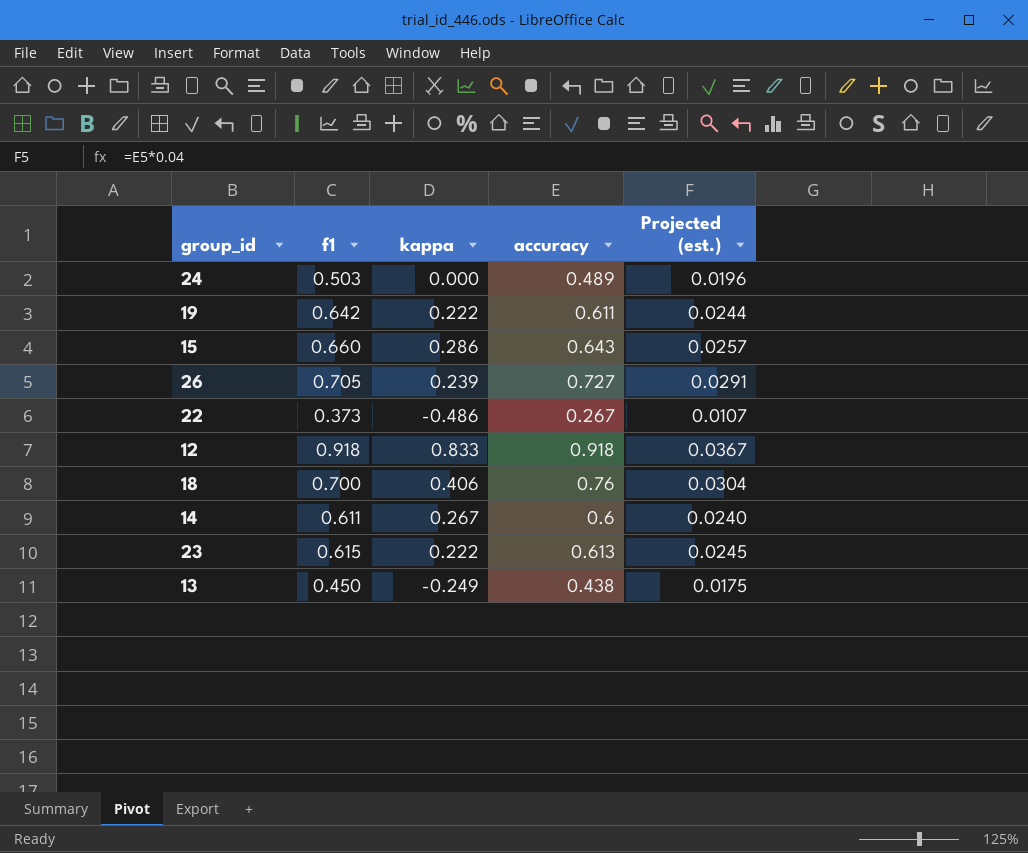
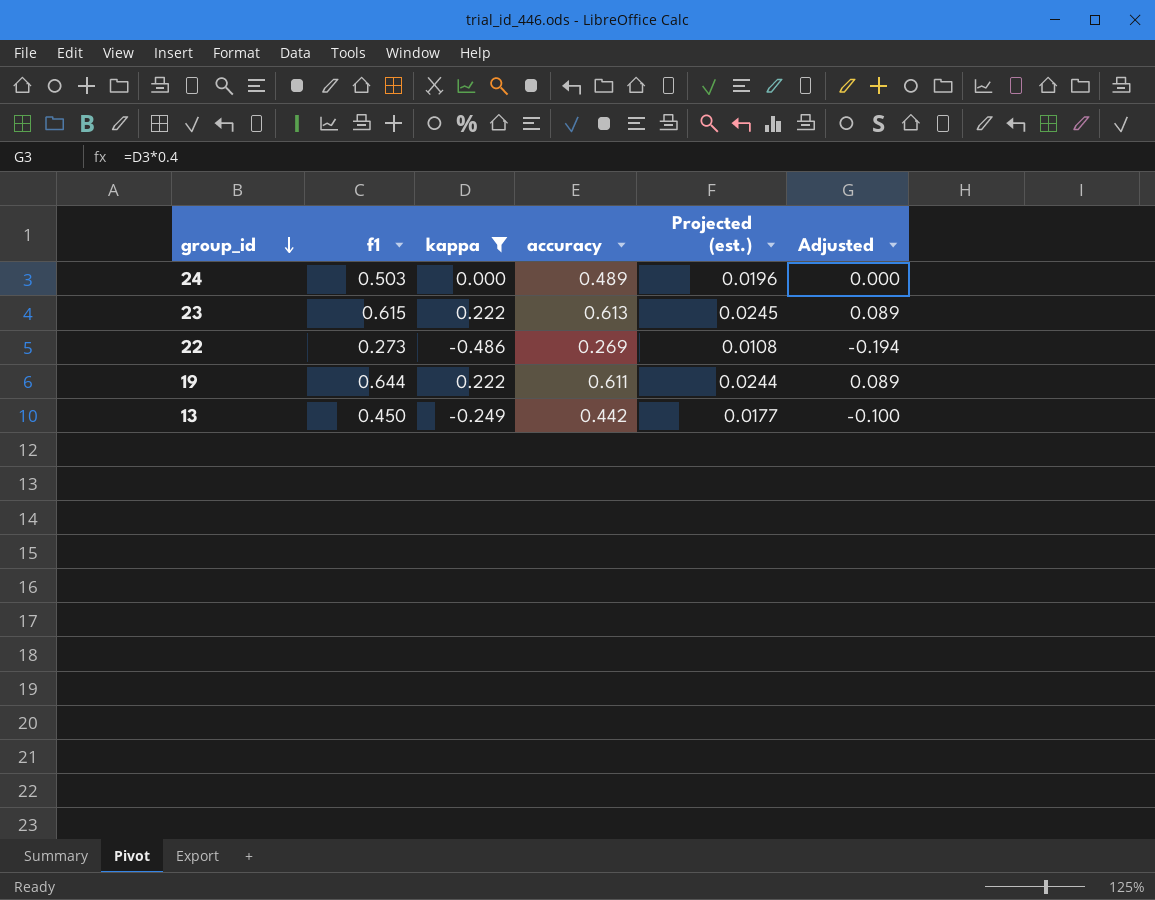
filter: none -> kappa <= 0.222
row order: none -> group_id descending
column Adjusted | formula: none -> [kappa] * 0.4
22 | f1: 0.373 -> 0.273
22 | accuracy: 0.267 -> 0.269
22 | Projected (est.): 0.0107 -> 0.0108
19 | f1: 0.642 -> 0.644
13 | accuracy: 0.438 -> 0.442
13 | Projected (est.): 0.0175 -> 0.0177

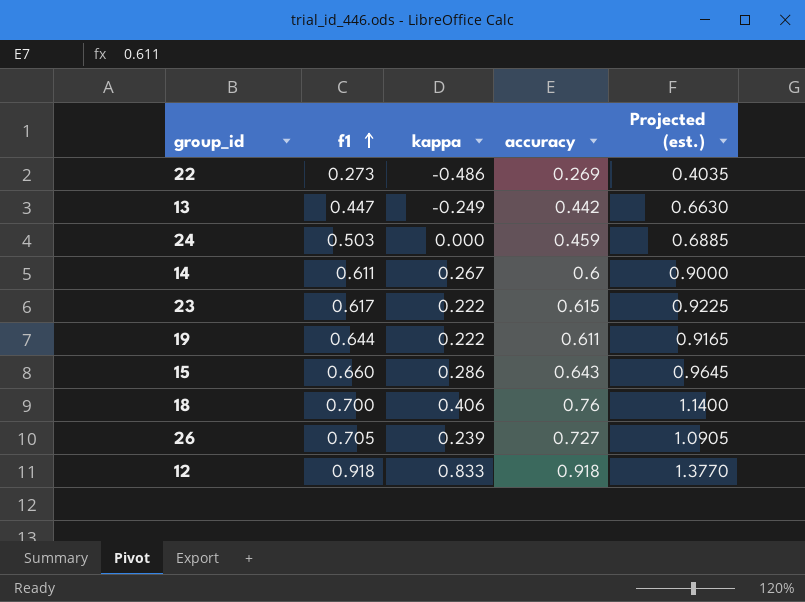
filter: kappa <= 0.222 -> none
row order: group_id descending -> f1 ascending
column Adjusted | formula: [kappa] * 0.4 -> none
column Projected (est.) | formula: [accuracy] * 0.04 -> [accuracy] * 1.5
13 | f1: 0.450 -> 0.447
24 | accuracy: 0.489 -> 0.459
23 | f1: 0.615 -> 0.617
23 | accuracy: 0.613 -> 0.615

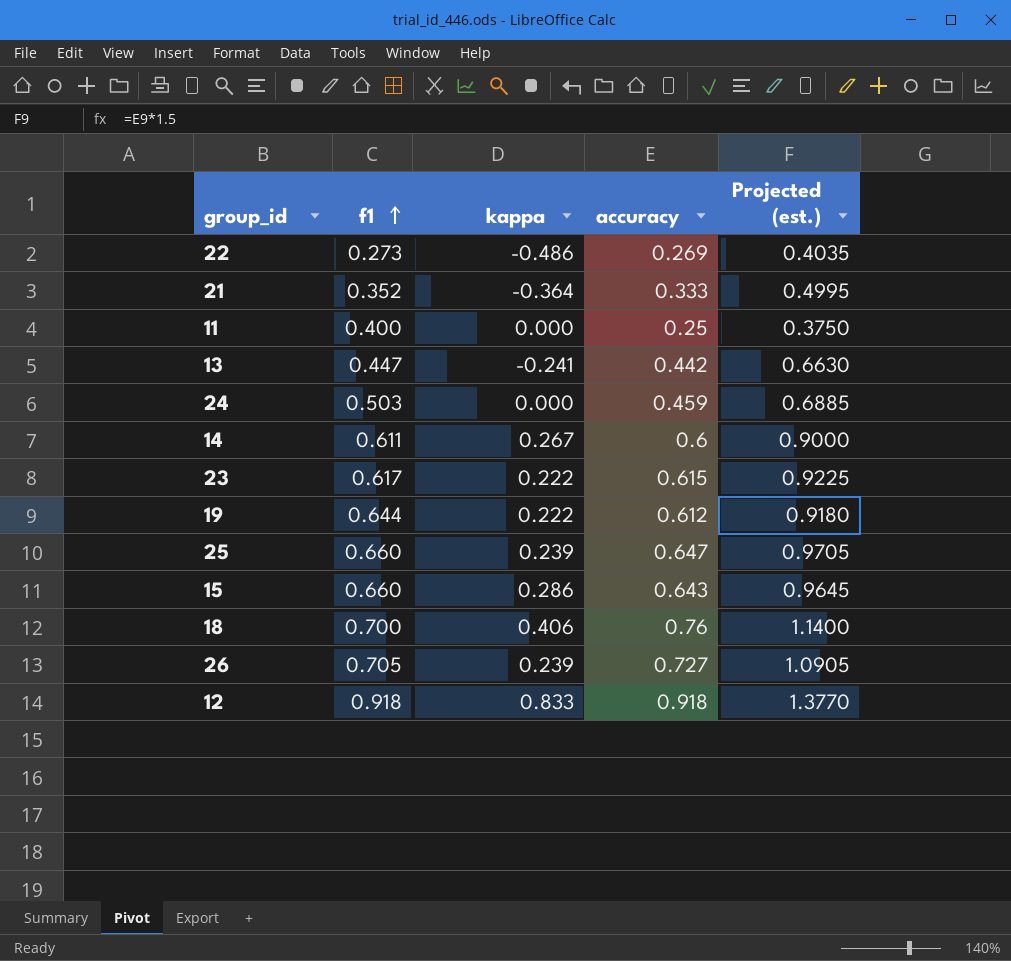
row 21: none -> 0.352 | -0.364 | 0.333 | 0.4995
row 11: none -> 0.400 | 0.000 | 0.25 | 0.3750
13 | kappa: -0.249 -> -0.241
19 | accuracy: 0.611 -> 0.612
19 | Projected (est.): 0.9165 -> 0.9180
row 25: none -> 0.660 | 0.239 | 0.647 | 0.9705

